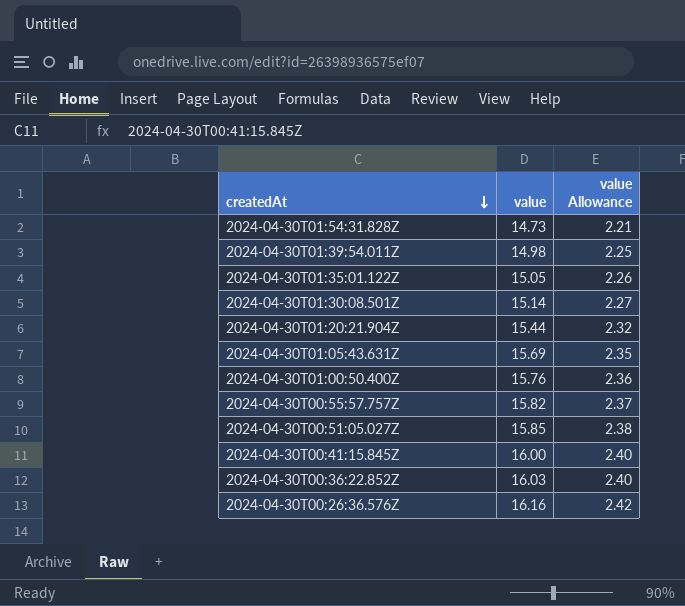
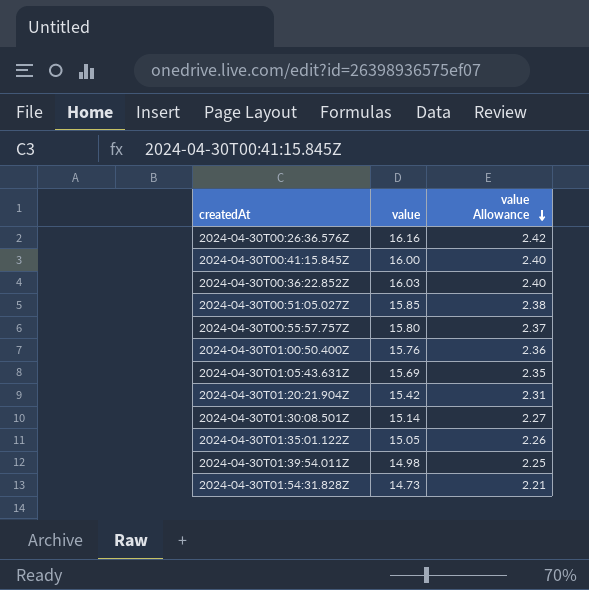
row order: createdAt descending -> value Allowance descending
2024-04-30T00:55:57.757Z | value: 15.82 -> 15.80
2024-04-30T01:20:21.904Z | value: 15.44 -> 15.42
2024-04-30T01:20:21.904Z | value Allowance: 2.32 -> 2.31

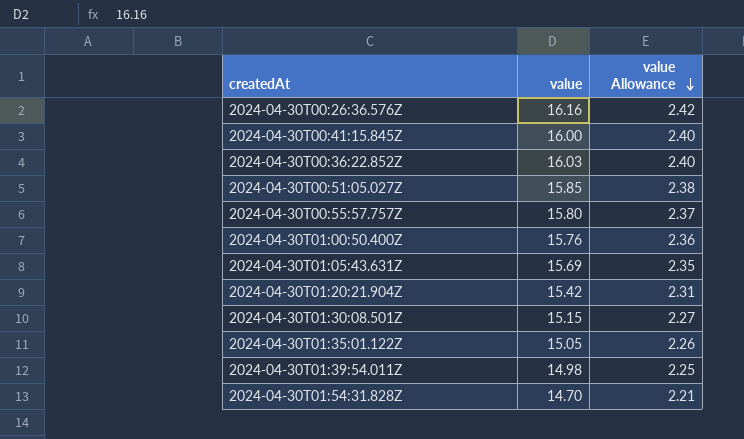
2024-04-30T01:30:08.501Z | value: 15.14 -> 15.15
2024-04-30T01:54:31.828Z | value: 14.73 -> 14.70

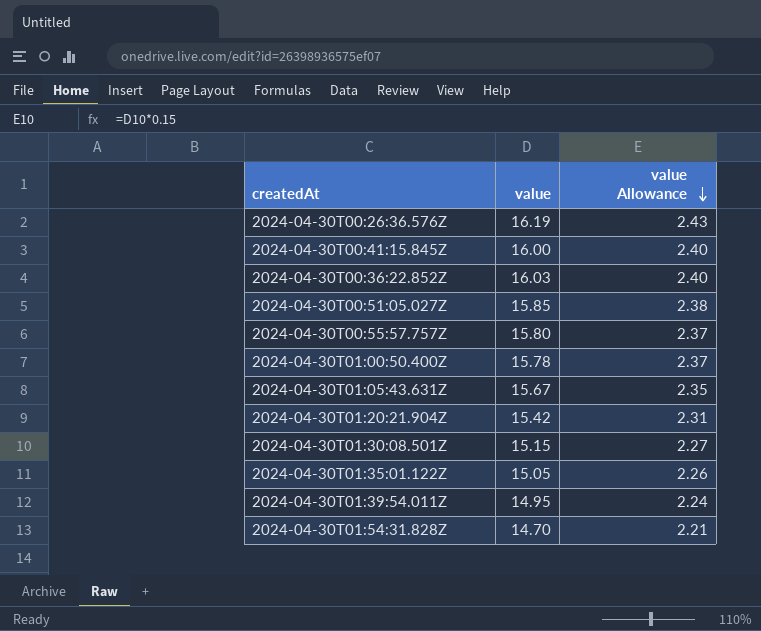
2024-04-30T00:26:36.576Z | value: 16.16 -> 16.19
2024-04-30T00:26:36.576Z | value Allowance: 2.42 -> 2.43
2024-04-30T01:00:50.400Z | value: 15.76 -> 15.78
2024-04-30T01:00:50.400Z | value Allowance: 2.36 -> 2.37
2024-04-30T01:05:43.631Z | value: 15.69 -> 15.67
2024-04-30T01:39:54.011Z | value: 14.98 -> 14.95
2024-04-30T01:39:54.011Z | value Allowance: 2.25 -> 2.24

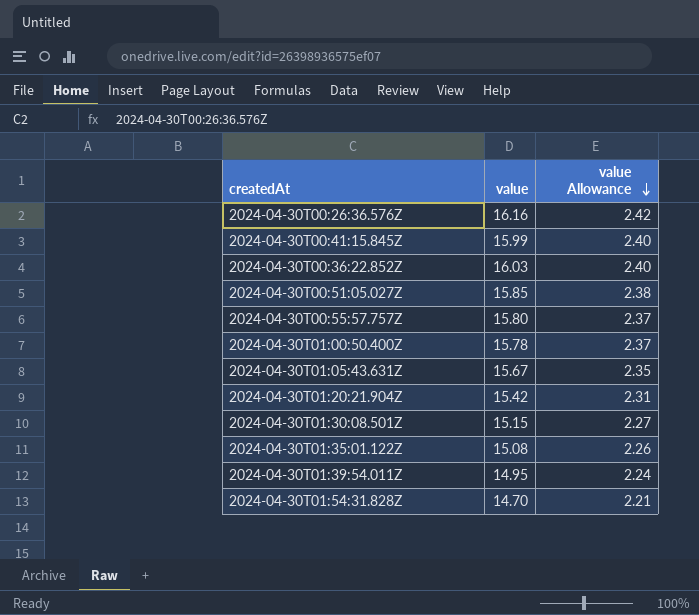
2024-04-30T00:26:36.576Z | value: 16.19 -> 16.16
2024-04-30T00:26:36.576Z | value Allowance: 2.43 -> 2.42
2024-04-30T00:41:15.845Z | value: 16.00 -> 15.99
2024-04-30T01:35:01.122Z | value: 15.05 -> 15.08

